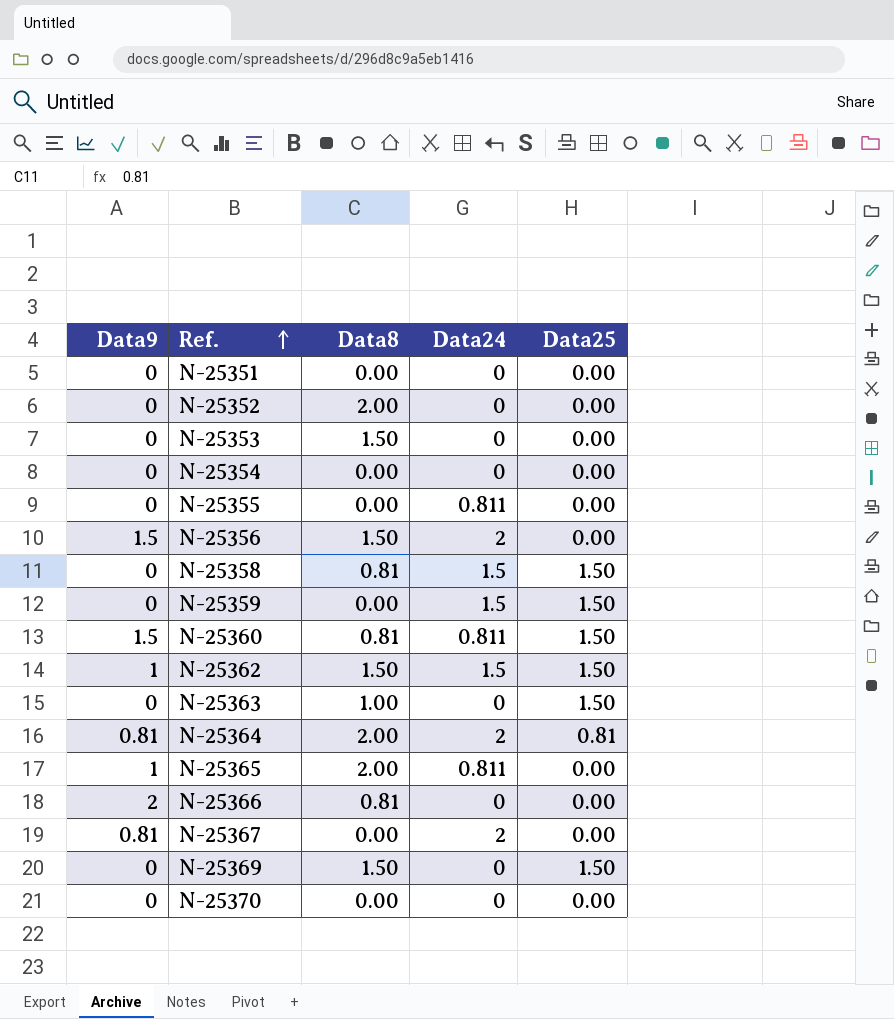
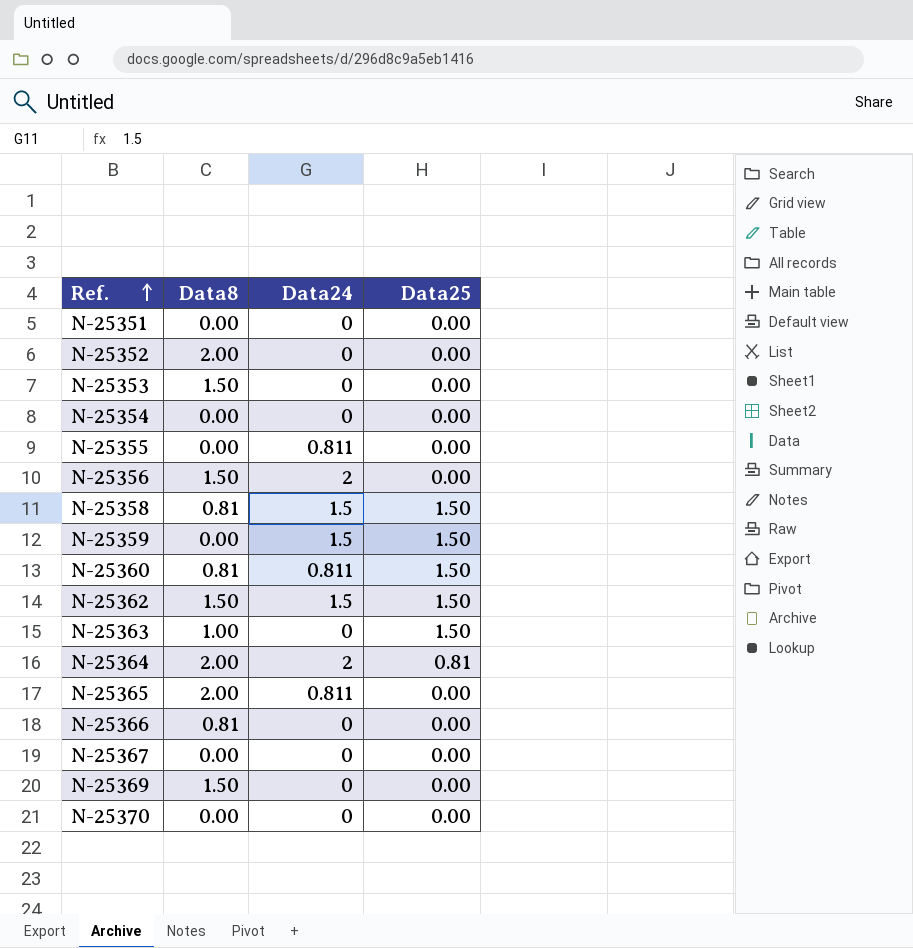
column Data9 | position: 1 -> none
N-25367 | Data24: 2 -> 0
N-25369 | Data25: 1.50 -> 0.00

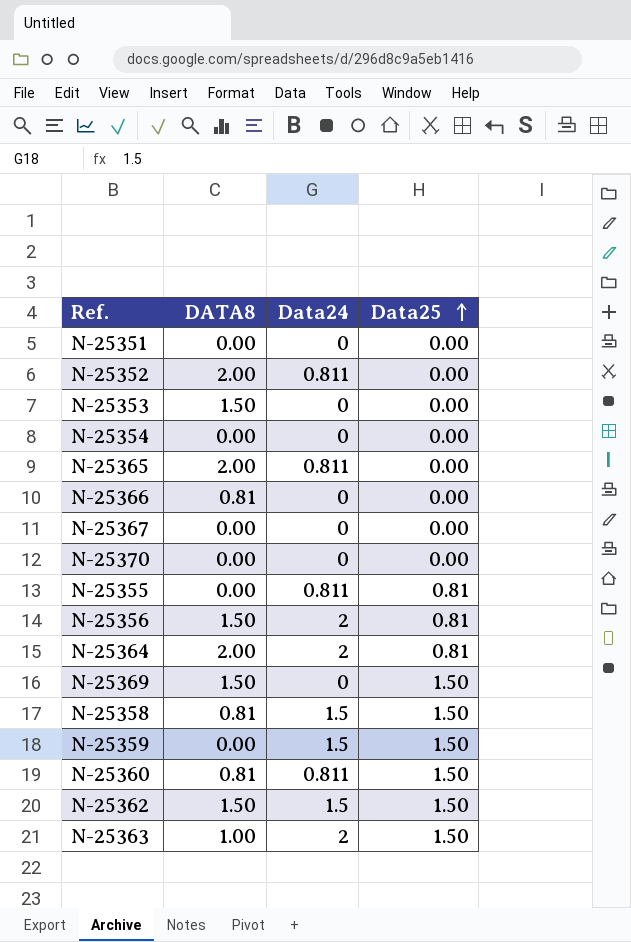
row order: Ref. ascending -> Data25 ascending
column name: Data8 -> DATA8
N-25352 | Data24: 0 -> 0.811
N-25355 | Data25: 0.00 -> 0.81
N-25356 | Data25: 0.00 -> 0.81
N-25369 | Data25: 0.00 -> 1.50
N-25363 | Data24: 0 -> 2

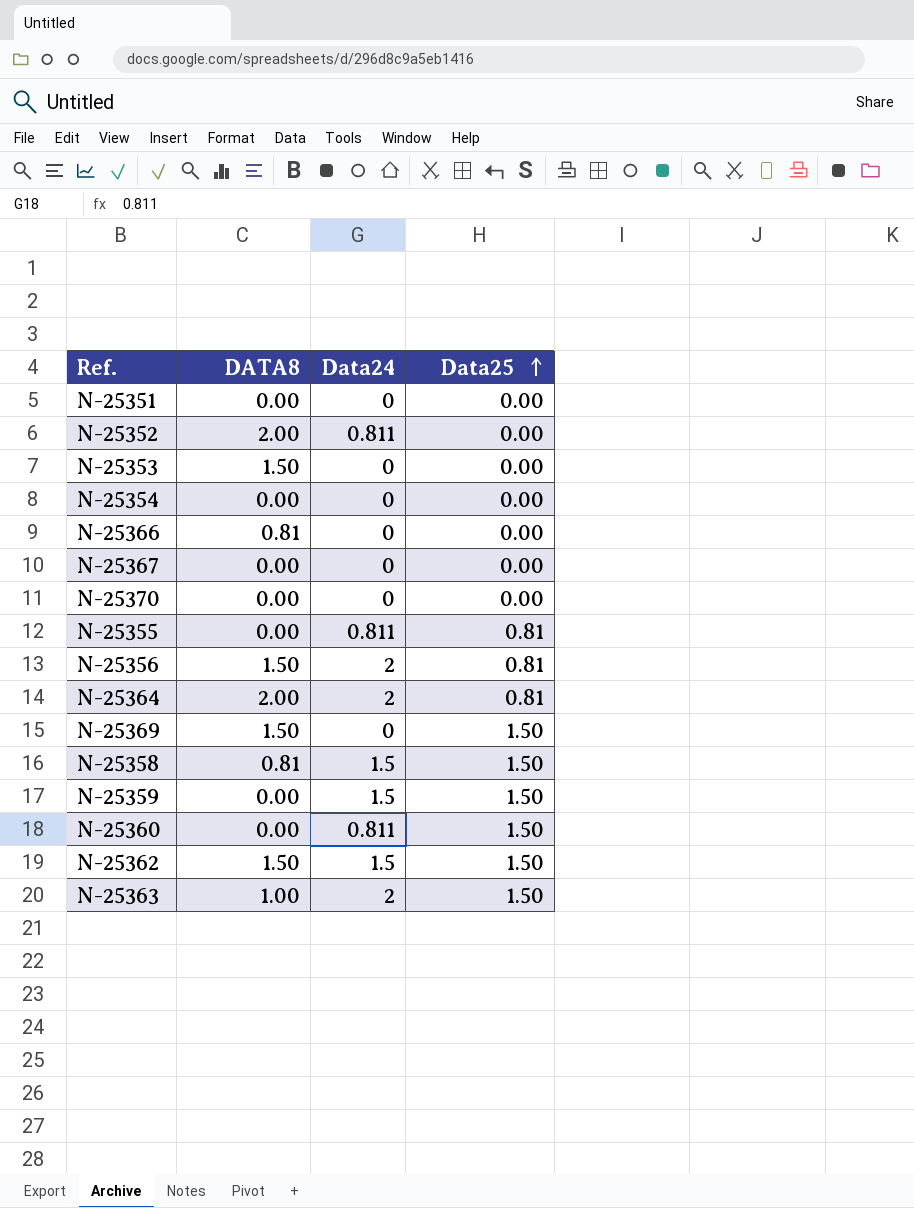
row N-25365: 2.00 | 0.811 | 0.00 -> none
N-25360 | DATA8: 0.81 -> 0.00

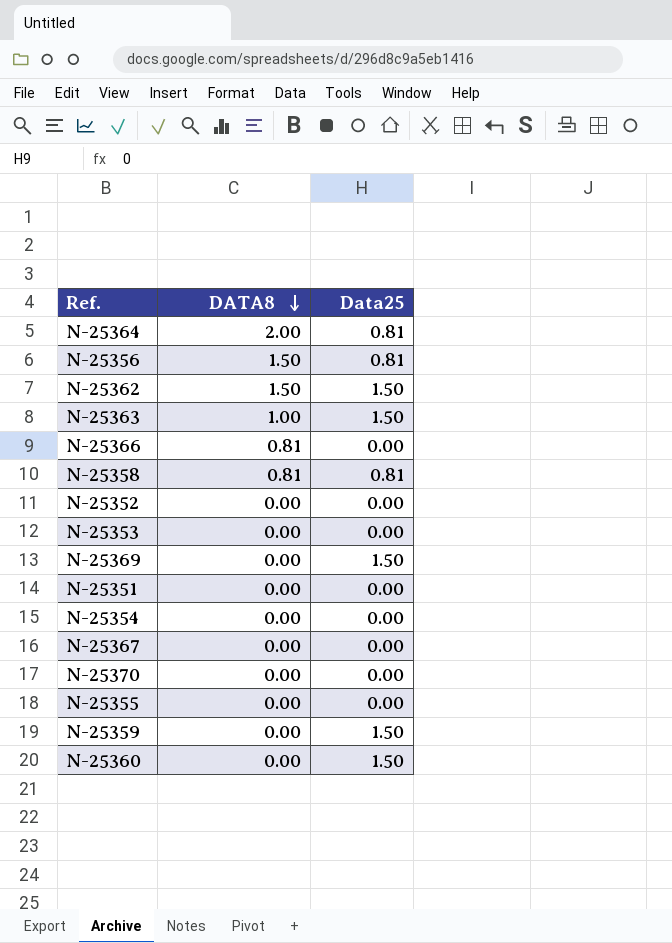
row order: Data25 ascending -> DATA8 descending
column Data24 | position: 3 -> none
N-25358 | Data25: 1.50 -> 0.81
N-25352 | DATA8: 2.00 -> 0.00
N-25353 | DATA8: 1.50 -> 0.00
N-25369 | DATA8: 1.50 -> 0.00
N-25355 | Data25: 0.81 -> 0.00

